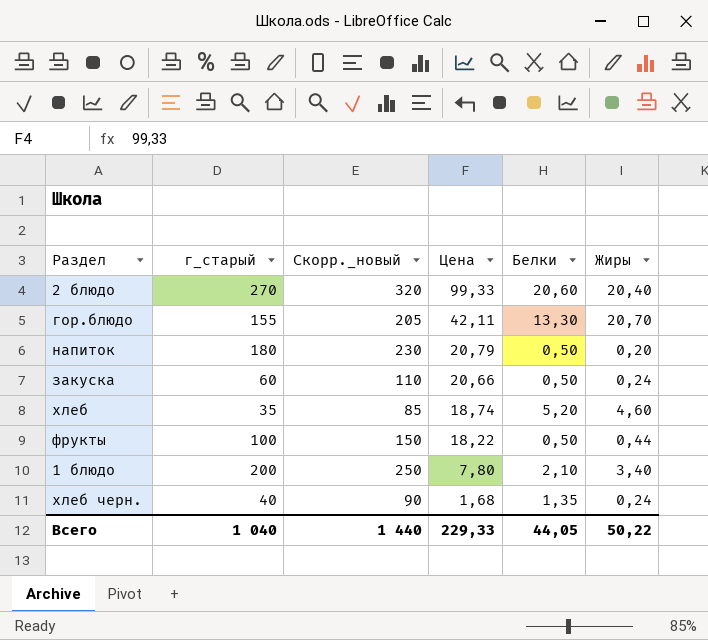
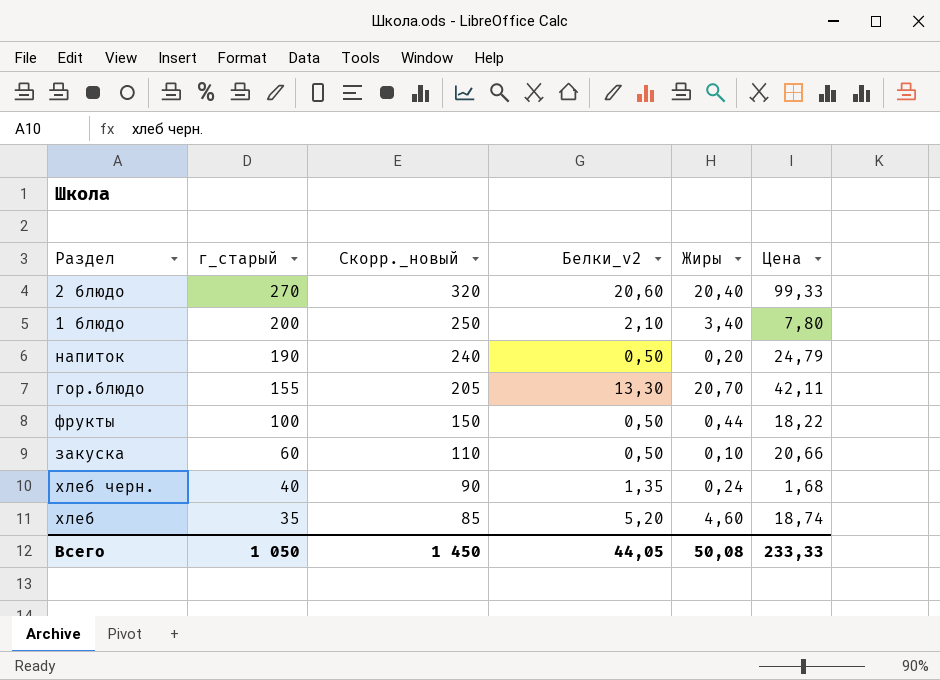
row order: Цена descending -> г_старый descending
column name: Белки -> Белки_v2
column Цена | position: 4 -> 6
напиток | г_старый: 180 -> 190
напиток | Скорр._новый: 230 -> 240
напиток | Цена: 20,79 -> 24,79
закуска | Жиры: 0,24 -> 0,10
Всего | г_старый: 1 040 -> 1 050
Всего | Скорр._новый: 1 440 -> 1 450
Всего | Жиры: 50,22 -> 50,08
Всего | Цена: 229,33 -> 233,33

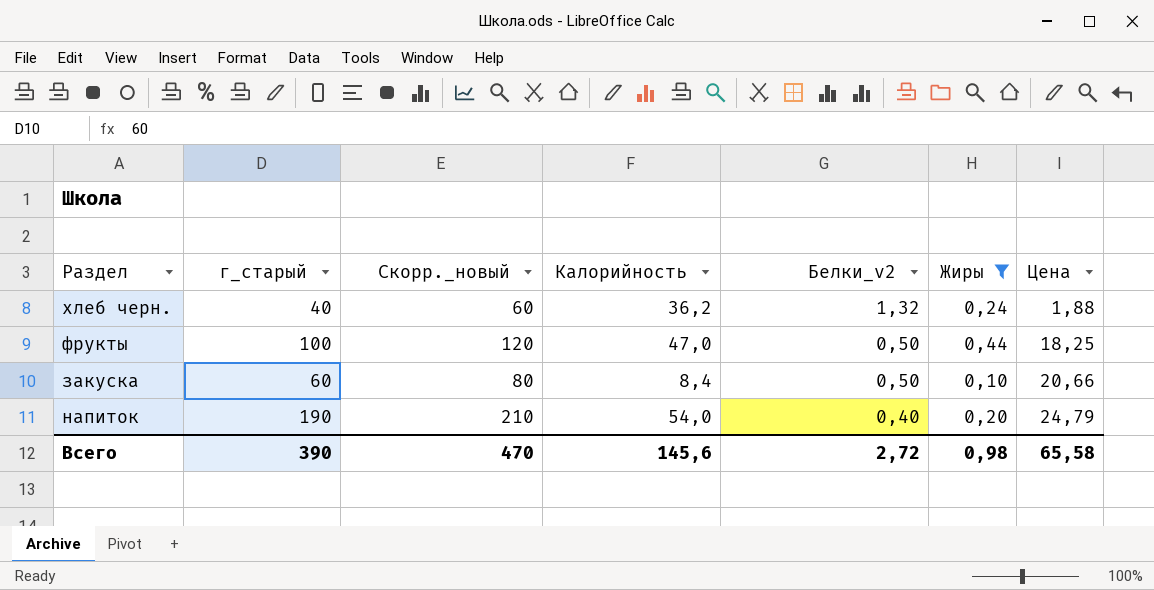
filter: none -> Жиры <= 0,44
row order: г_старый descending -> Белки_v2 descending
column Скорр._новый | formula: [г_старый] + 50 -> [г_старый] + 20
column Калорийность | position: none -> 4
хлеб черн. | Белки_v2: 1,35 -> 1,32
хлеб черн. | Цена: 1,68 -> 1,88
фрукты | Цена: 18,22 -> 18,25
напиток | Белки_v2: 0,50 -> 0,40
Всего | г_старый: 1 050 -> 390
Всего | Скорр._новый: 1 450 -> 470
Всего | Белки_v2: 44,05 -> 2,72
Всего | Жиры: 50,08 -> 0,98
Всего | Цена: 233,33 -> 65,58

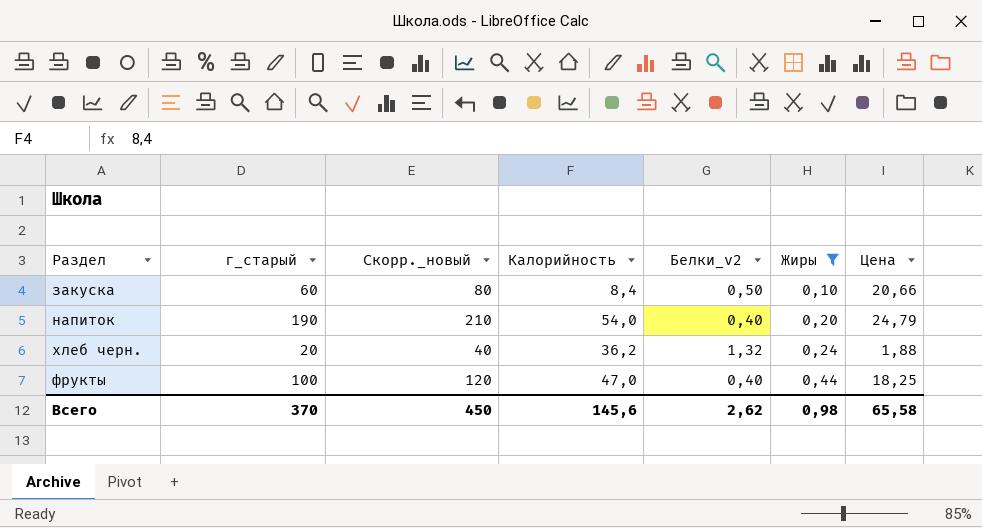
row order: Белки_v2 descending -> Жиры ascending
хлеб черн. | г_старый: 40 -> 20
хлеб черн. | Скорр._новый: 60 -> 40
фрукты | Белки_v2: 0,50 -> 0,40
Всего | г_старый: 390 -> 370
Всего | Скорр._новый: 470 -> 450
Всего | Белки_v2: 2,72 -> 2,62

